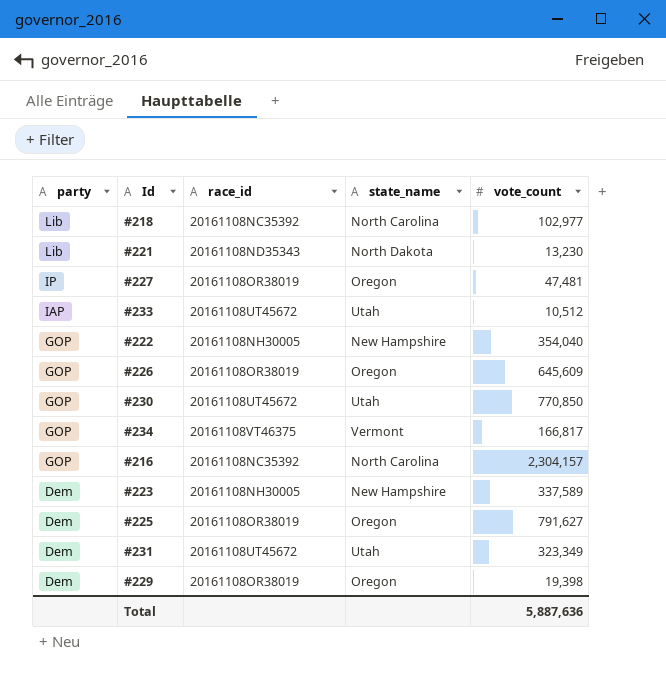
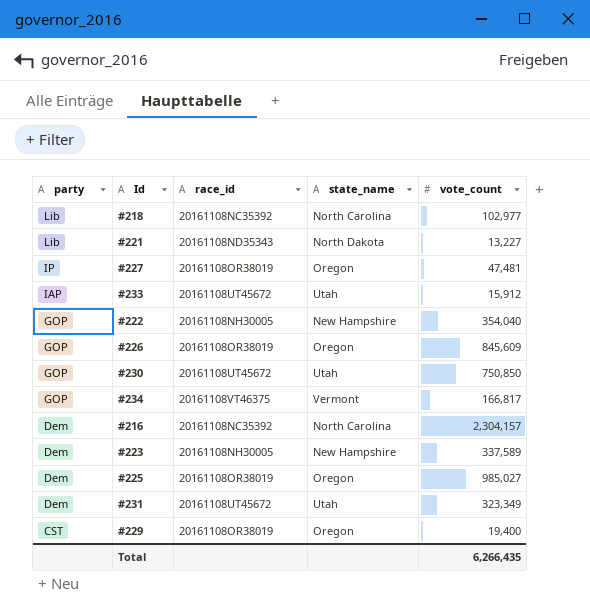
#221 | vote_count: 13,230 -> 13,227
#233 | vote_count: 10,512 -> 15,912
#226 | vote_count: 645,609 -> 845,609
#230 | vote_count: 770,850 -> 750,850
#216 | party: GOP -> Dem
#225 | vote_count: 791,627 -> 985,027
#229 | party: Dem -> CST
#229 | vote_count: 19,398 -> 19,400
Total | vote_count: 5,887,636 -> 6,266,435

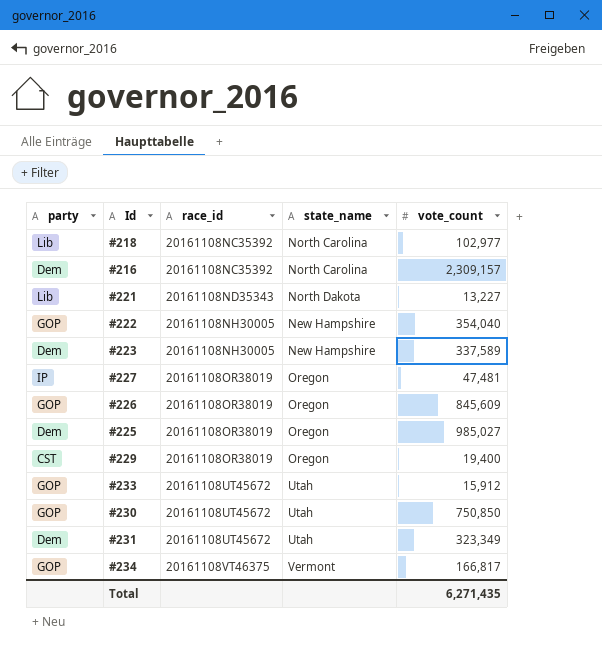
row order: party descending -> race_id ascending
#216 | vote_count: 2,304,157 -> 2,309,157
#233 | party: IAP -> GOP
Total | vote_count: 6,266,435 -> 6,271,435

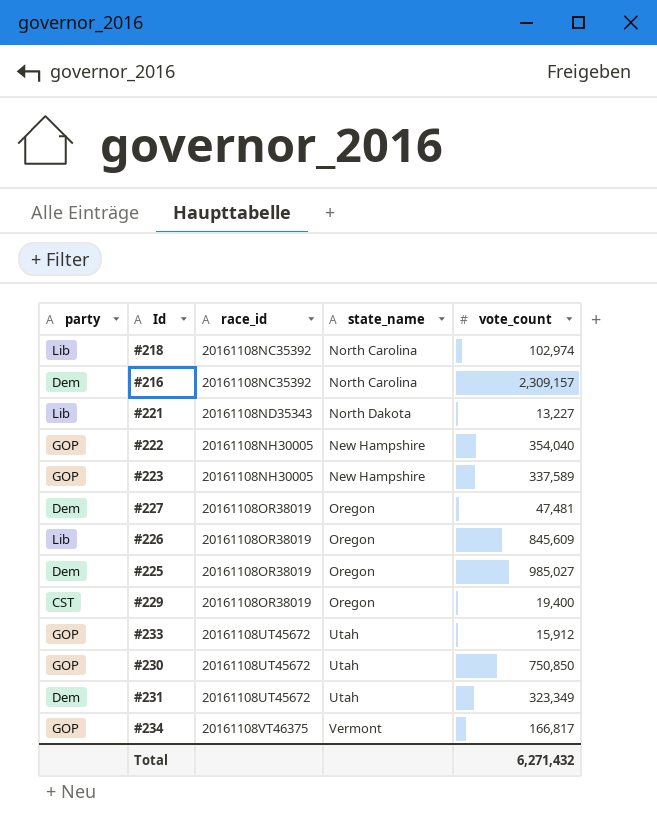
#218 | vote_count: 102,977 -> 102,974
#223 | party: Dem -> GOP
#227 | party: IP -> Dem
#226 | party: GOP -> Lib
Total | vote_count: 6,271,435 -> 6,271,432

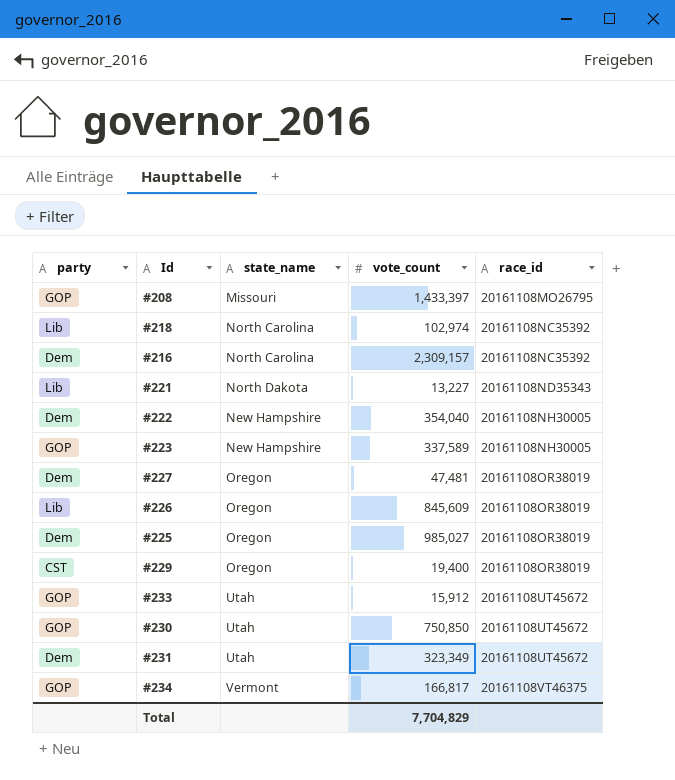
column race_id | position: 3 -> 5
row #208: none -> GOP | Missouri | 1,433,397 | 20161108MO26795
#222 | party: GOP -> Dem
Total | vote_count: 6,271,432 -> 7,704,829

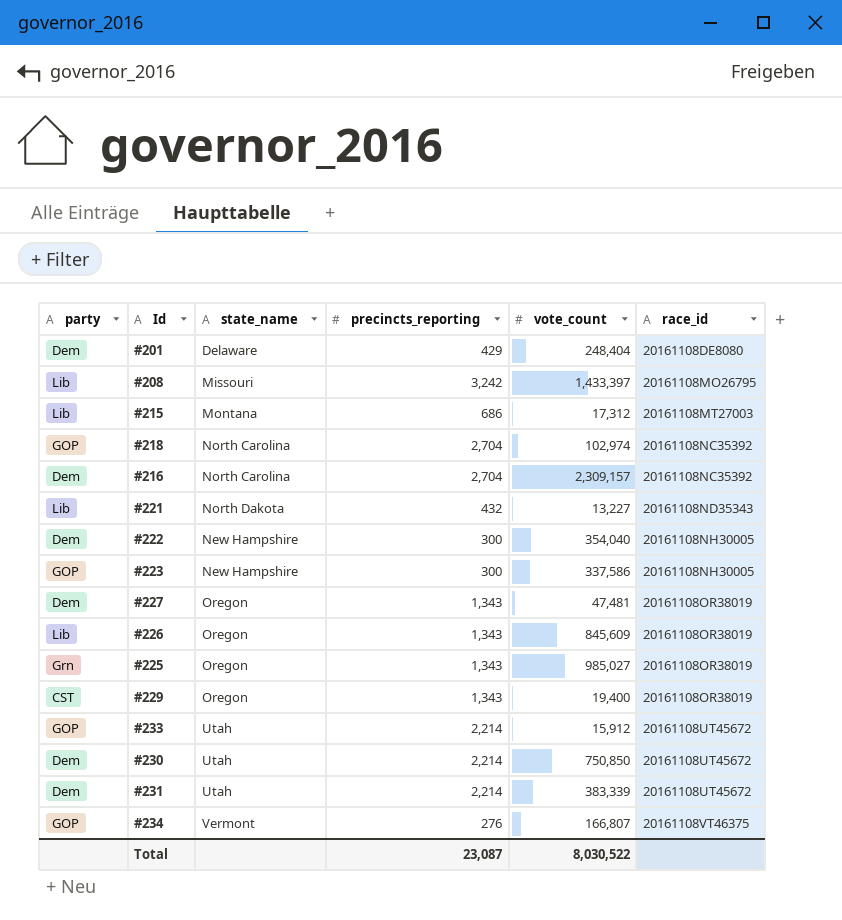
column precincts_reporting | position: none -> 4
row #201: none -> Dem | Delaware | 429 | 248,404 | 20161108DE8080
#208 | party: GOP -> Lib
row #215: none -> Lib | Montana | 686 | 17,312 | 20161108MT27003
#218 | party: Lib -> GOP
#223 | vote_count: 337,589 -> 337,586
#225 | party: Dem -> Grn
#230 | party: GOP -> Dem
#231 | vote_count: 323,349 -> 383,339
#234 | vote_count: 166,817 -> 166,807
Total | vote_count: 7,704,829 -> 8,030,522

